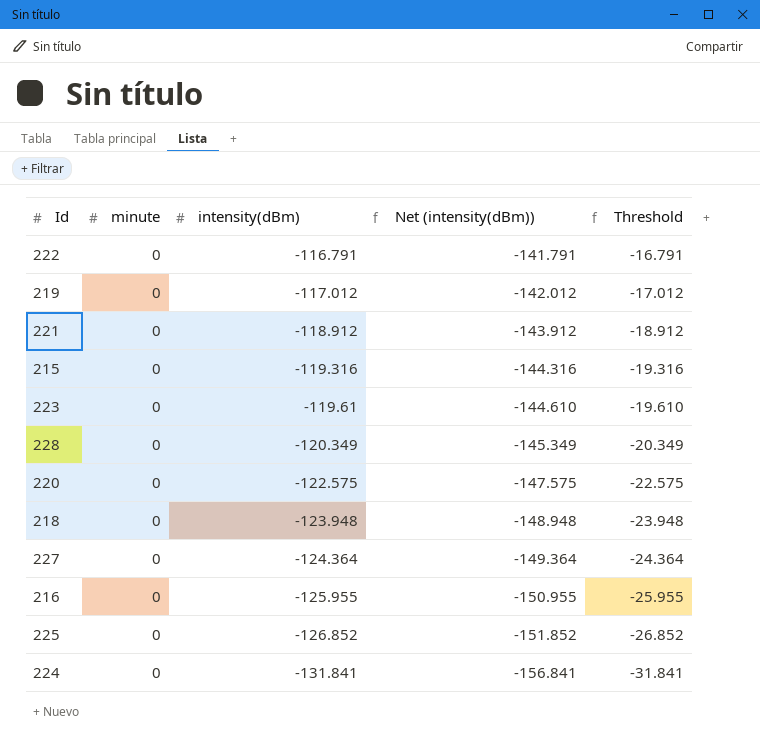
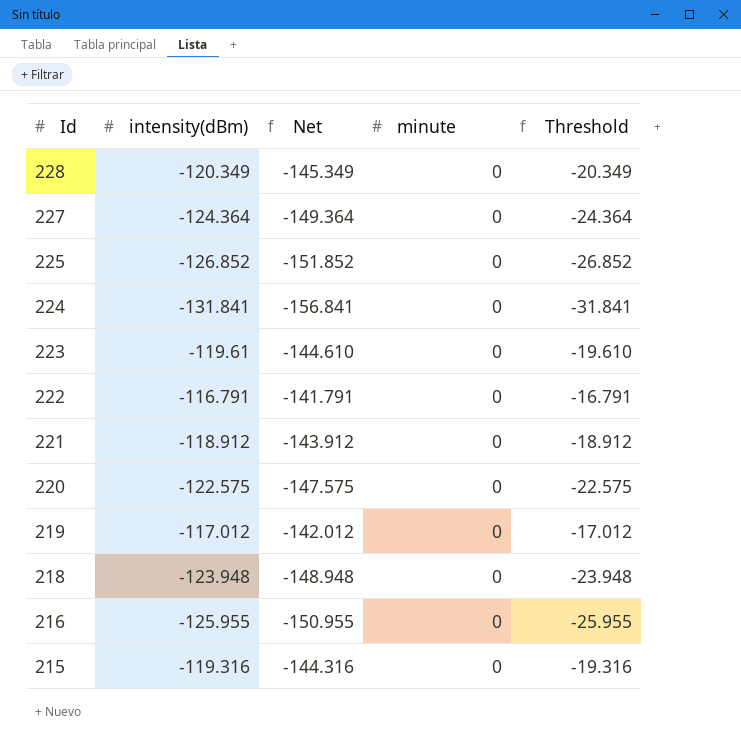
row order: intensity(dBm) descending -> Id descending
column name: Net (intensity(dBm)) -> Net
column minute | position: 2 -> 4

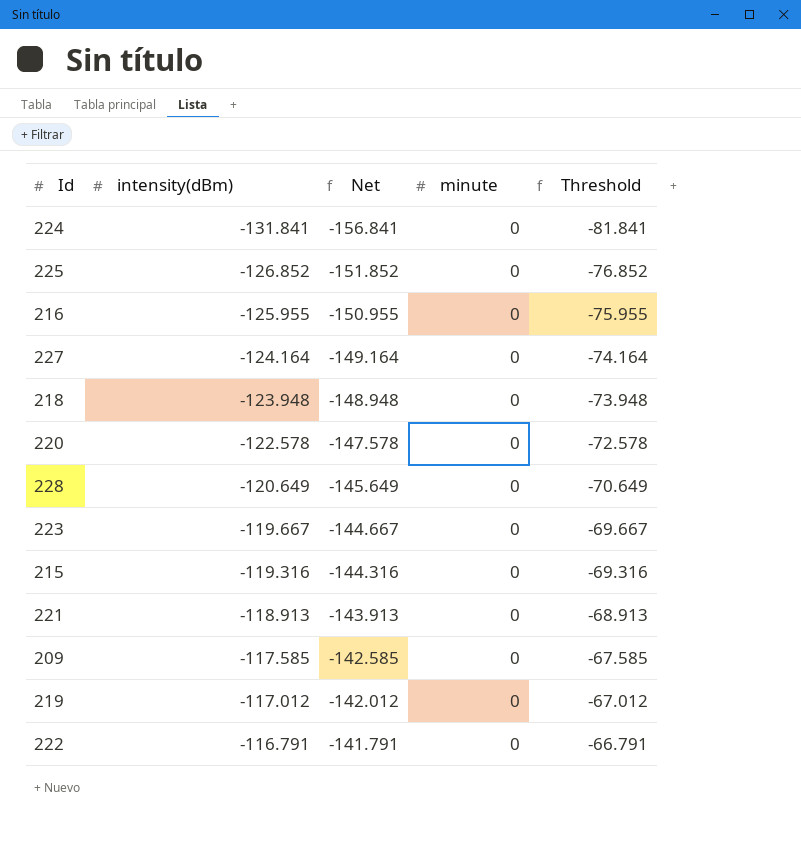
row order: Id descending -> intensity(dBm) ascending
column Threshold | formula: [intensity(dBm)] + 100 -> [intensity(dBm)] + 50
227 | intensity(dBm): -124.364 -> -124.164
227 | Net: -149.364 -> -149.164
220 | intensity(dBm): -122.575 -> -122.578
220 | Net: -147.575 -> -147.578
228 | intensity(dBm): -120.349 -> -120.649
228 | Net: -145.349 -> -145.649
223 | intensity(dBm): -119.61 -> -119.667
223 | Net: -144.610 -> -144.667
221 | intensity(dBm): -118.912 -> -118.913
221 | Net: -143.912 -> -143.913
row 209: none -> -117.585 | -142.585 | 0 | -67.585

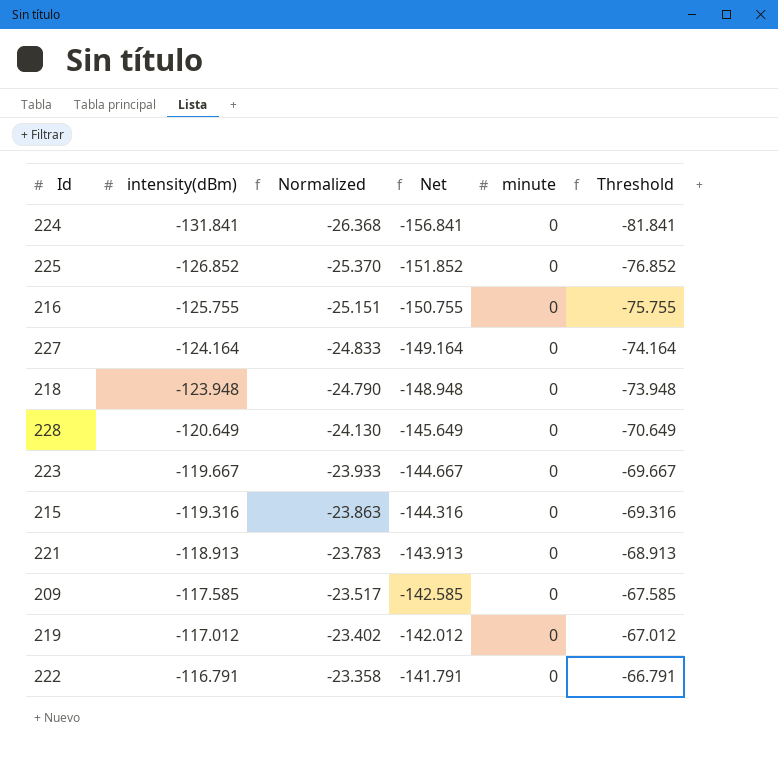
column Normalized | formula: none -> [intensity(dBm)] * 0.2
row 220: -122.578 | -147.578 | 0 | -72.578 -> none
216 | intensity(dBm): -125.955 -> -125.755
216 | Net: -150.955 -> -150.755
216 | Threshold: -75.955 -> -75.755

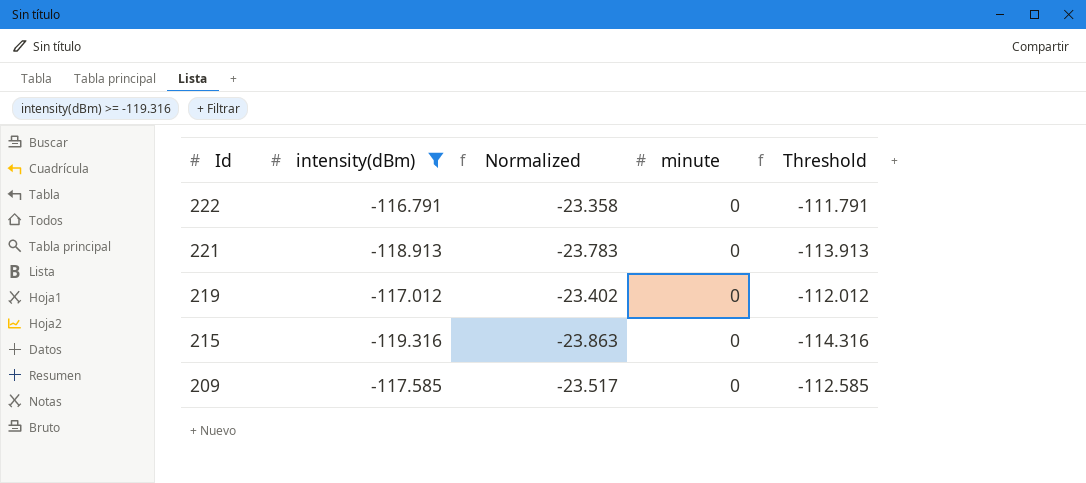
filter: none -> intensity(dBm) >= -119.316
row order: intensity(dBm) ascending -> Id descending
column Net | formula: [intensity(dBm)] - 25 -> none
column Threshold | formula: [intensity(dBm)] + 50 -> [intensity(dBm)] + 5

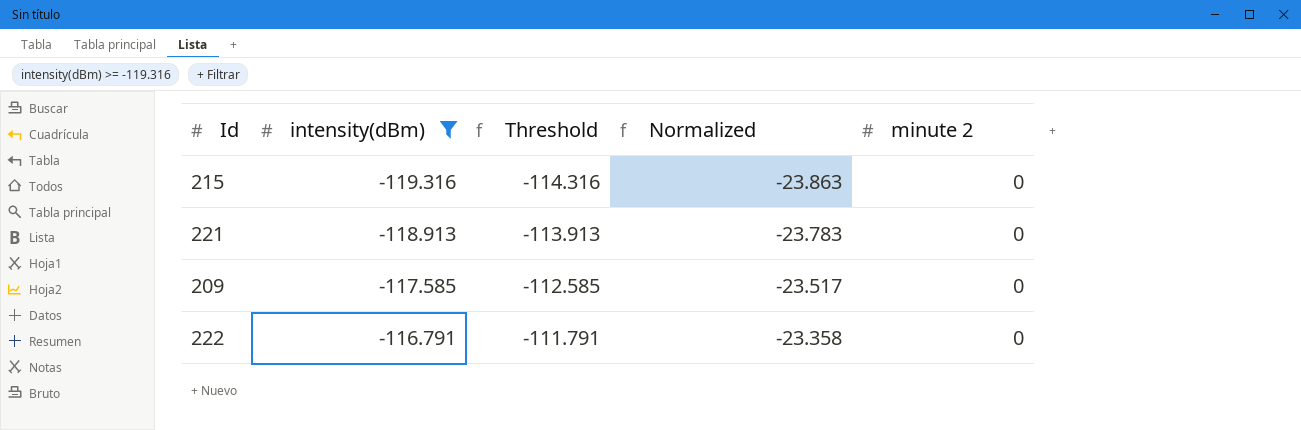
row order: Id descending -> intensity(dBm) ascending
column Threshold | position: 5 -> 3
column name: minute -> minute 2
row 219: -117.012 | -23.402 | 0 | -112.012 -> none

